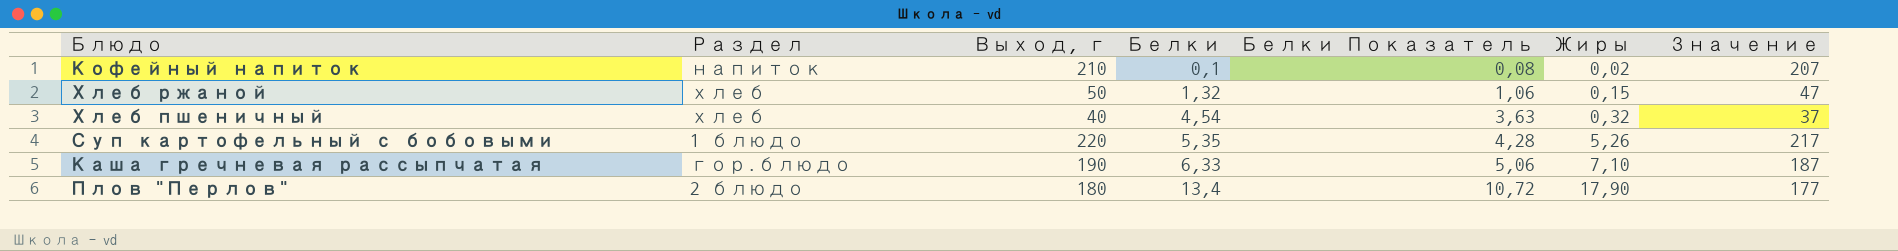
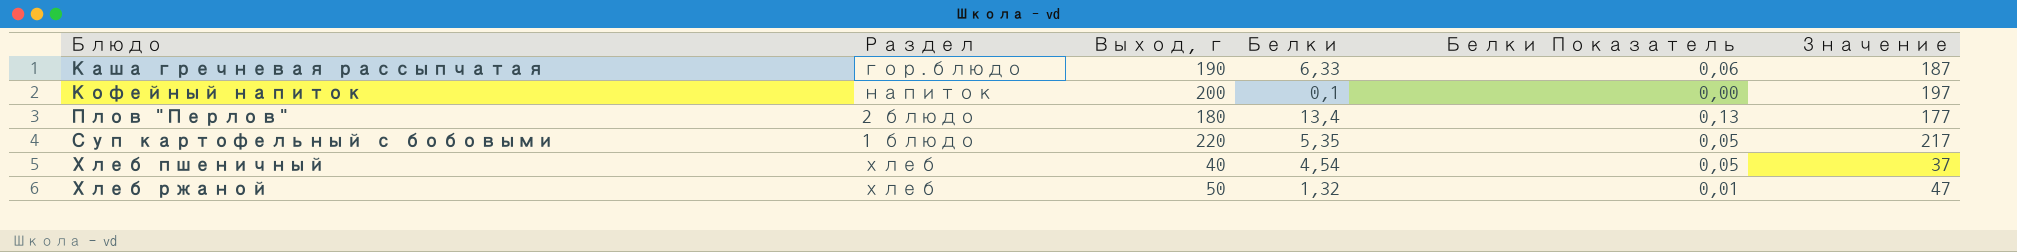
row order: Белки ascending -> Блюдо ascending
column Жиры | position: 6 -> none
column Белки Показатель | formula: [Белки] * 0,8 -> [Белки] * 0,01
Кофейный напиток | Выход, г: 210 -> 200
Кофейный напиток | Значение: 207 -> 197

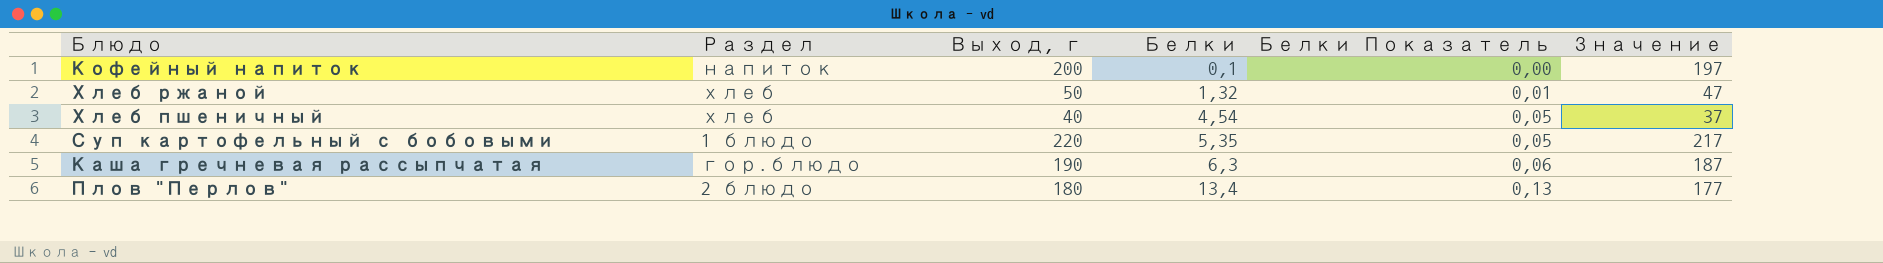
row order: Блюдо ascending -> Белки ascending
Каша гречневая рассыпчатая | Белки: 6,33 -> 6,3

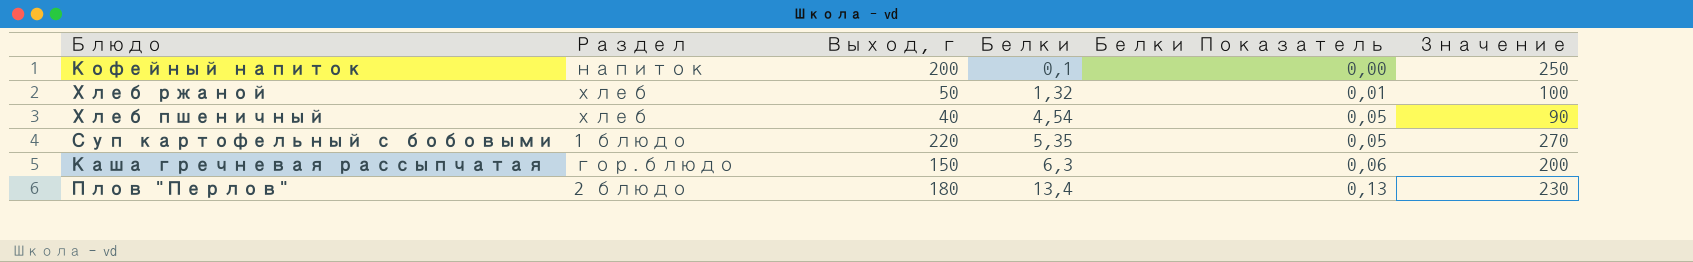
column Значение | formula: [Выход, г] - 3 -> [Выход, г] + 50
Каша гречневая рассыпчатая | Выход, г: 190 -> 150

